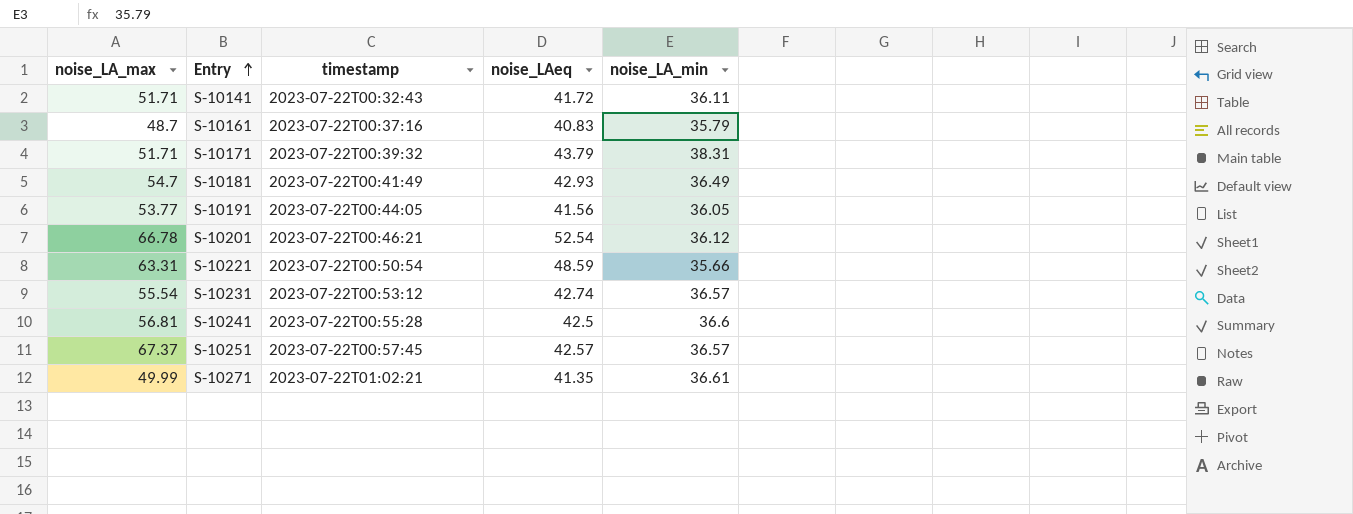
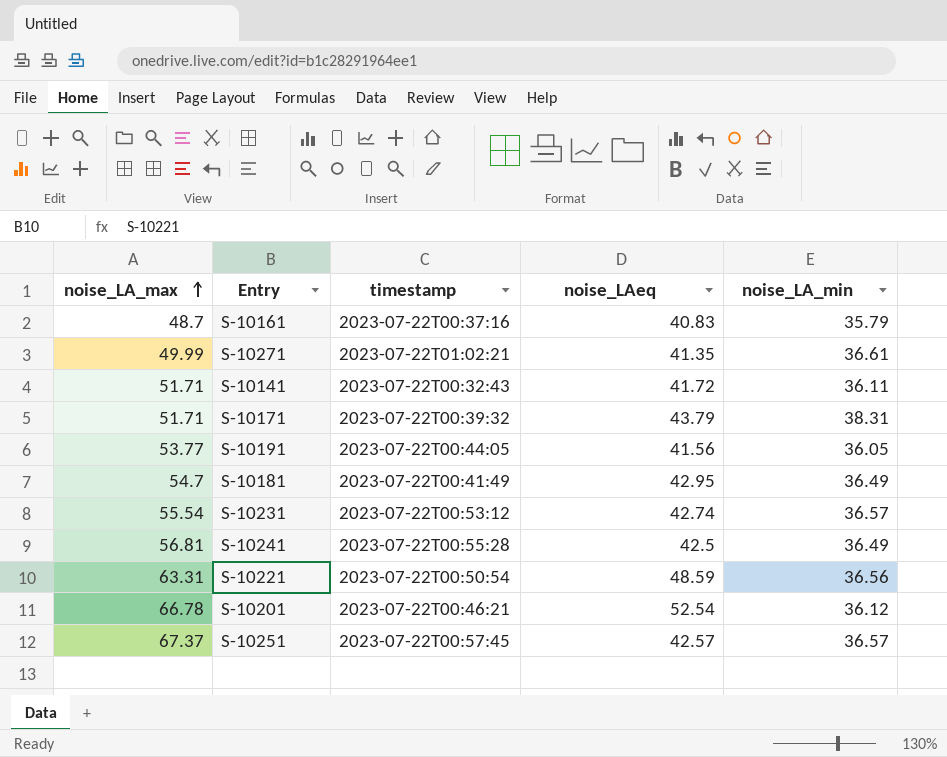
row order: Entry ascending -> noise_LA_max ascending
S-10181 | noise_LAeq: 42.93 -> 42.95
S-10241 | noise_LA_min: 36.6 -> 36.49
S-10221 | noise_LA_min: 35.66 -> 36.56

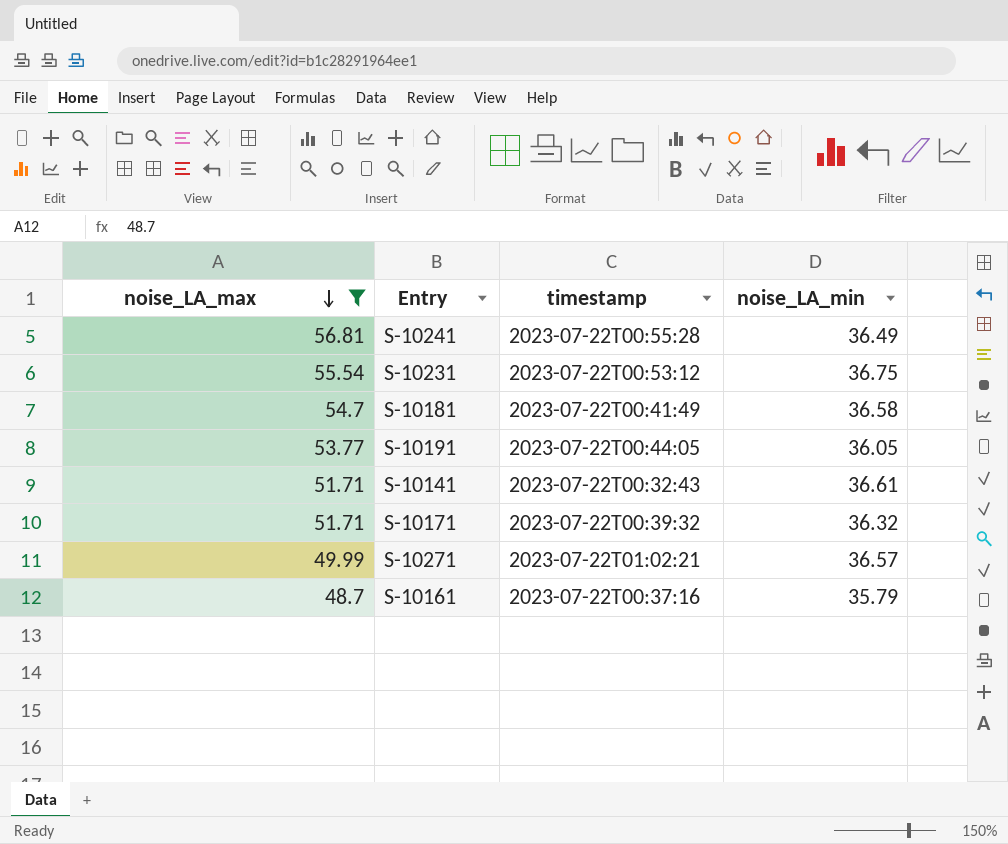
filter: none -> noise_LA_max <= 56.81
row order: noise_LA_max ascending -> noise_LA_max descending
column noise_LAeq | position: 4 -> none
S-10231 | noise_LA_min: 36.57 -> 36.75
S-10181 | noise_LA_min: 36.49 -> 36.58
S-10141 | noise_LA_min: 36.11 -> 36.61
S-10171 | noise_LA_min: 38.31 -> 36.32
S-10271 | noise_LA_min: 36.61 -> 36.57

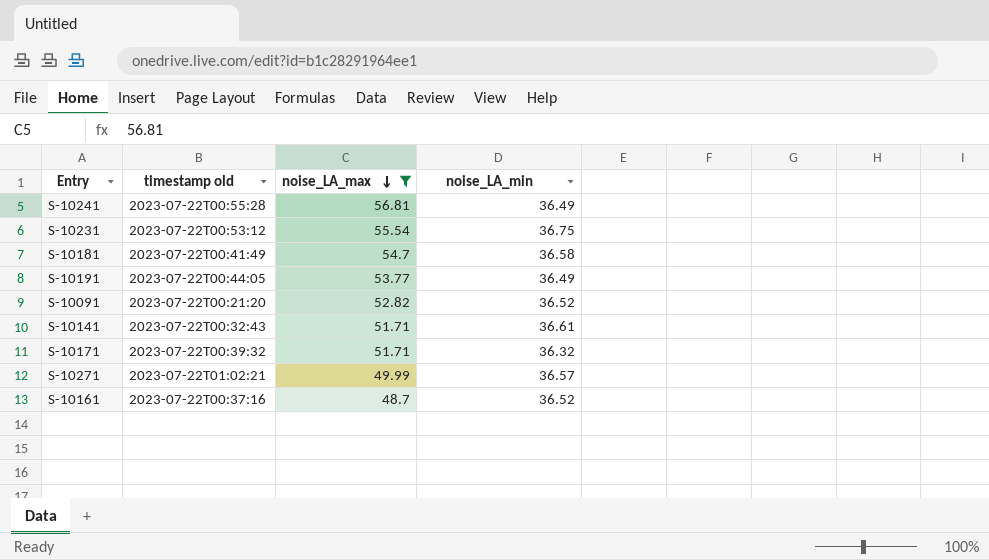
column name: timestamp -> timestamp old
column noise_LA_max | position: 1 -> 3
S-10191 | noise_LA_min: 36.05 -> 36.49
row S-10091: none -> 2023-07-22T00:21:20 | 52.82 | 36.52
S-10161 | noise_LA_min: 35.79 -> 36.52

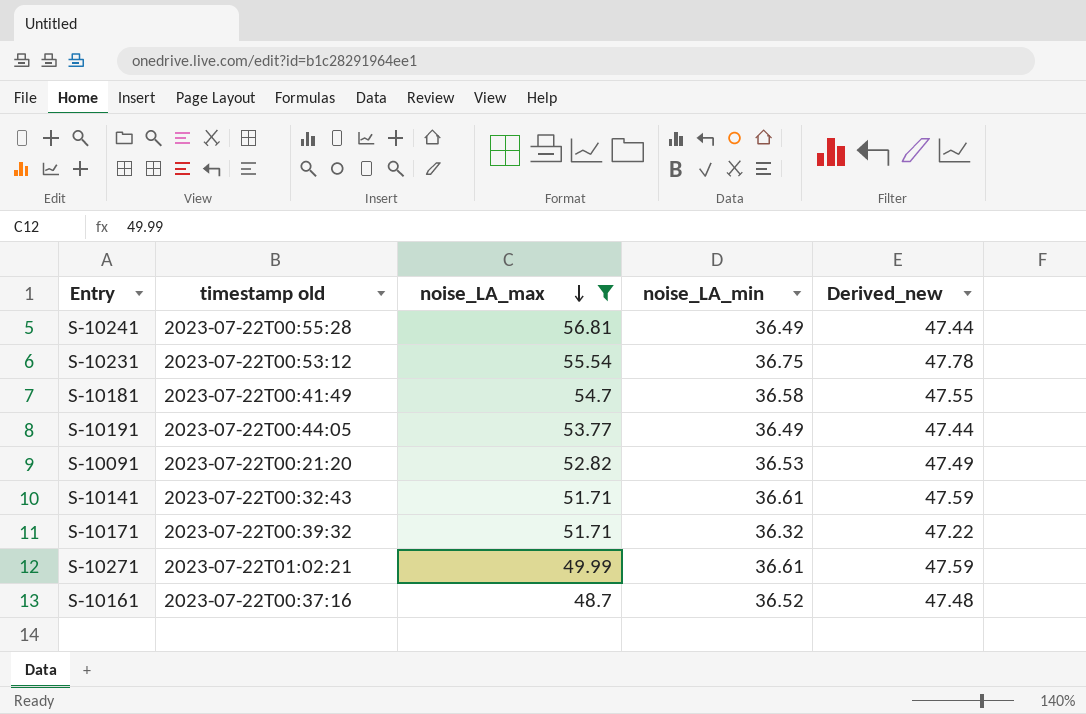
column Derived_new | formula: none -> [noise_LA_min] * 1.3
S-10091 | noise_LA_min: 36.52 -> 36.53
S-10271 | noise_LA_min: 36.57 -> 36.61

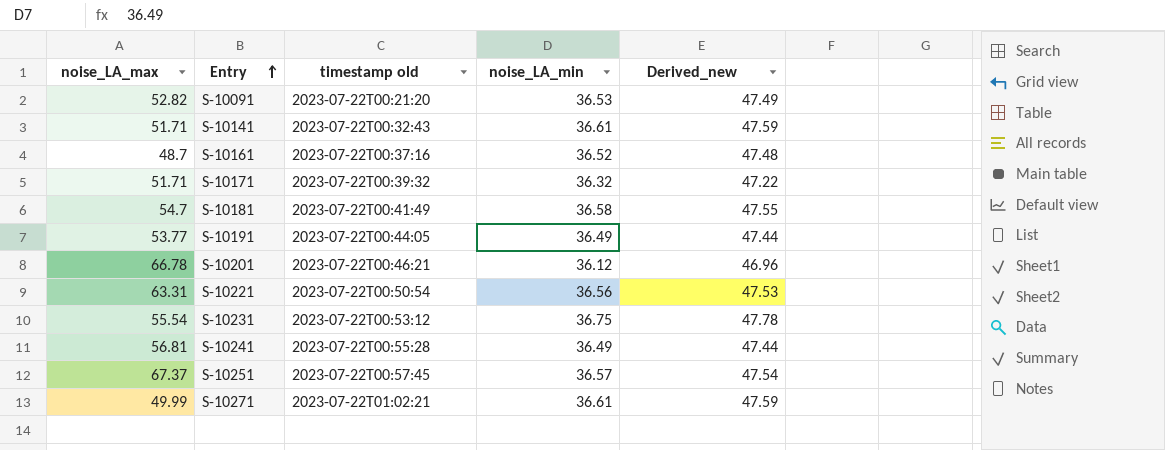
filter: noise_LA_max <= 56.81 -> none
row order: noise_LA_max descending -> Entry ascending
column noise_LA_max | position: 3 -> 1

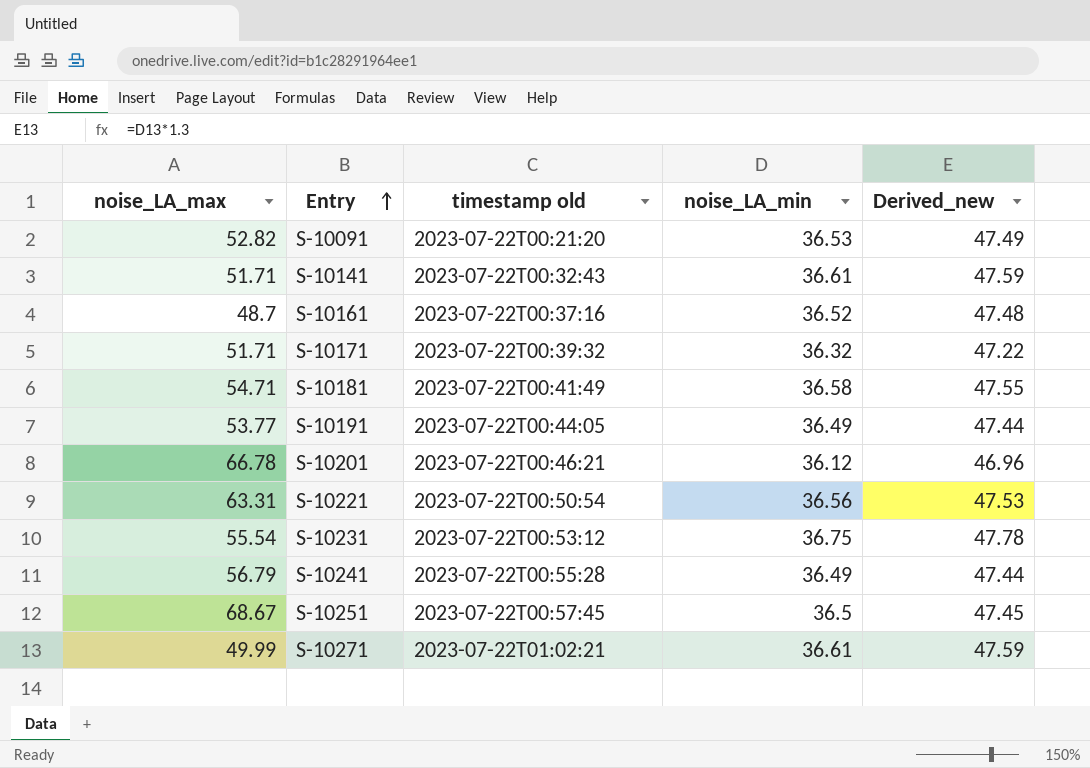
S-10181 | noise_LA_max: 54.7 -> 54.71
S-10241 | noise_LA_max: 56.81 -> 56.79
S-10251 | noise_LA_max: 67.37 -> 68.67
S-10251 | noise_LA_min: 36.57 -> 36.5
S-10251 | Derived_new: 47.54 -> 47.45

